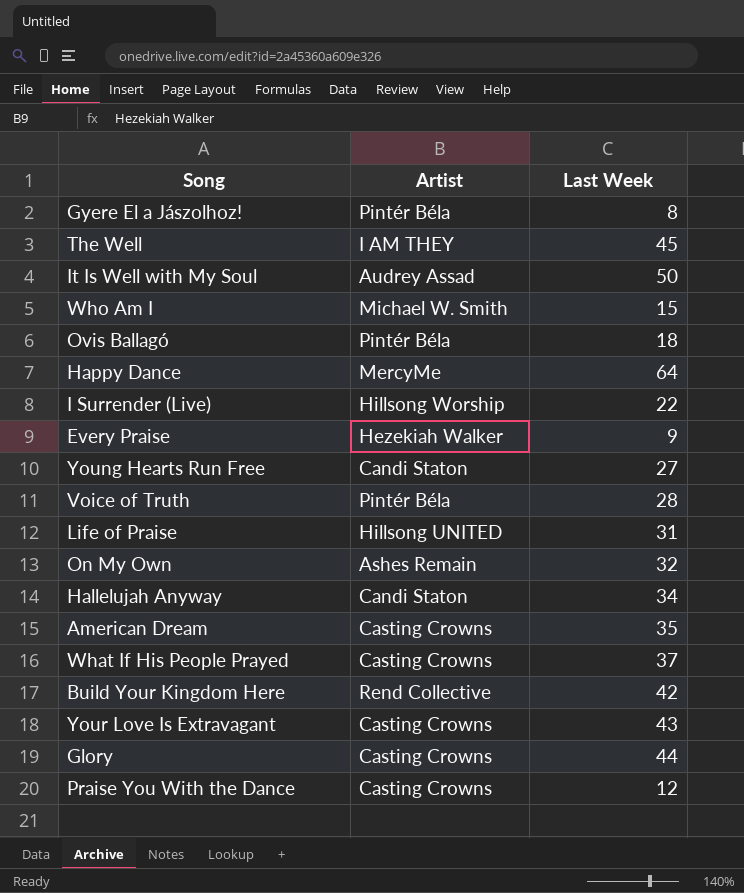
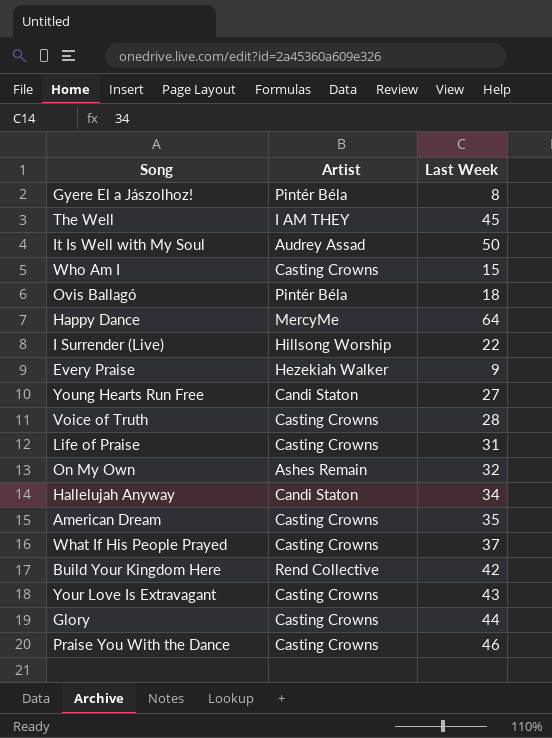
Who Am I | Artist: Michael W. Smith -> Casting Crowns
Voice of Truth | Artist: Pintér Béla -> Casting Crowns
Life of Praise | Artist: Hillsong UNITED -> Casting Crowns
Praise You With the Dance | Last Week: 12 -> 46

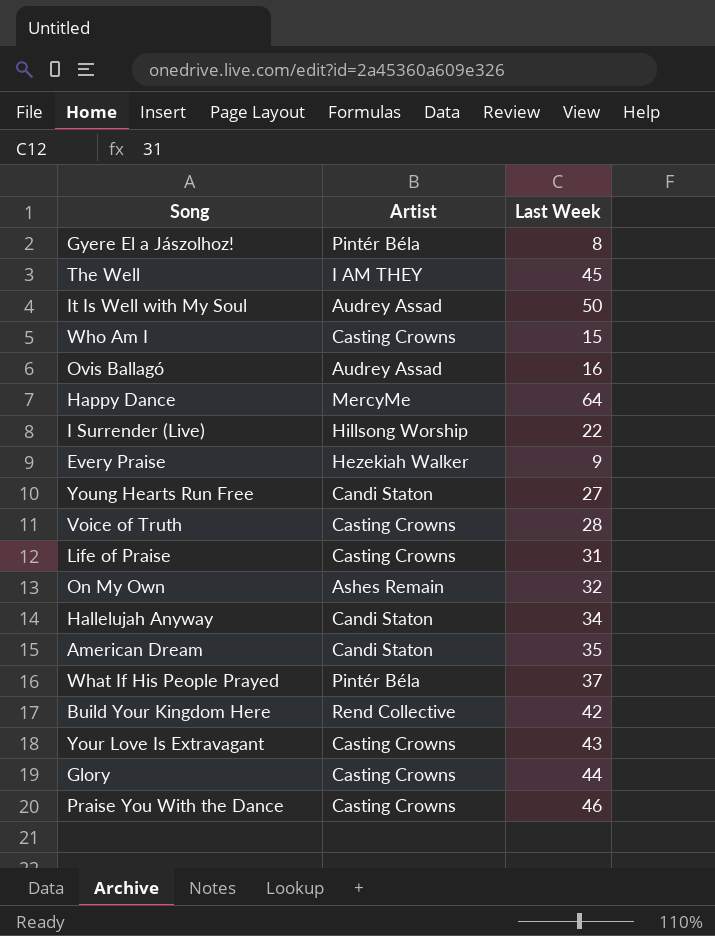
Ovis Ballagó | Artist: Pintér Béla -> Audrey Assad
Ovis Ballagó | Last Week: 18 -> 16
American Dream | Artist: Casting Crowns -> Candi Staton
What If His People Prayed | Artist: Casting Crowns -> Pintér Béla

